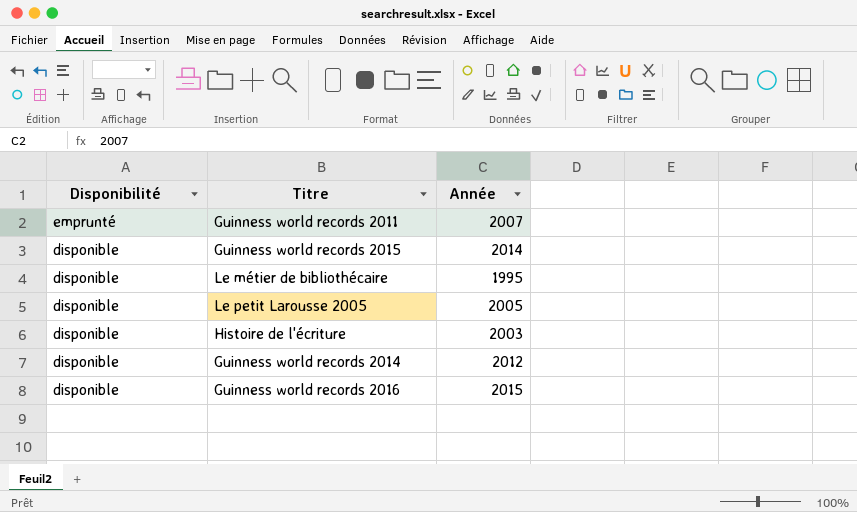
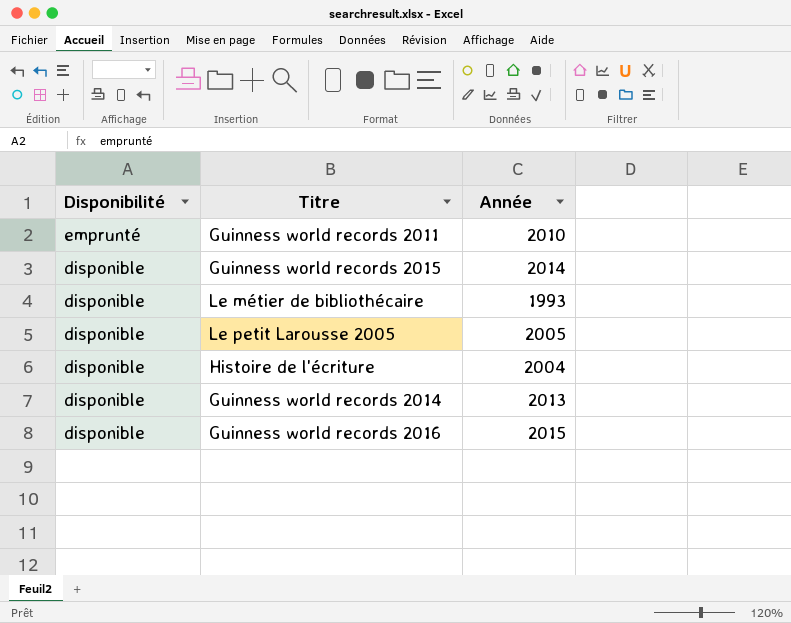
Guinness world records 2011 | Année: 2007 -> 2010
Le métier de bibliothécaire | Année: 1995 -> 1993
Histoire de l'écriture | Année: 2003 -> 2004
Guinness world records 2014 | Année: 2012 -> 2013

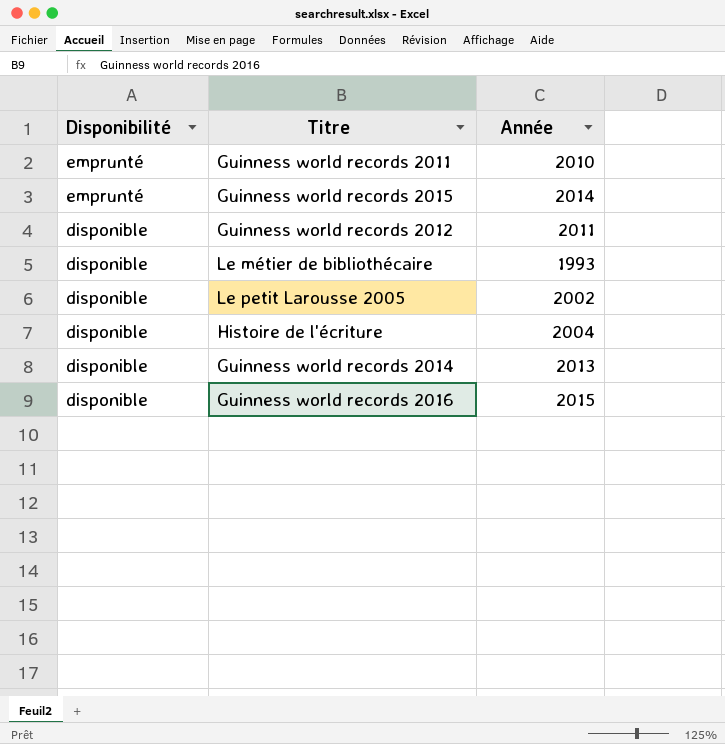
Guinness world records 2015 | Disponibilité: disponible -> emprunté
row Guinness world records 2012: none -> disponible | 2011
Le petit Larousse 2005 | Année: 2005 -> 2002

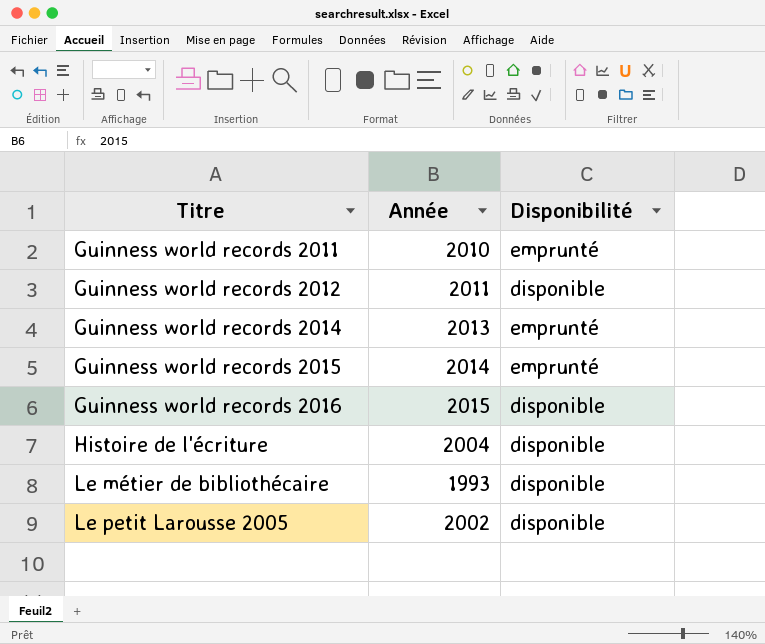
row order: Disponibilité descending -> Titre ascending
column Disponibilité | position: 1 -> 3
Guinness world records 2014 | Disponibilité: disponible -> emprunté

